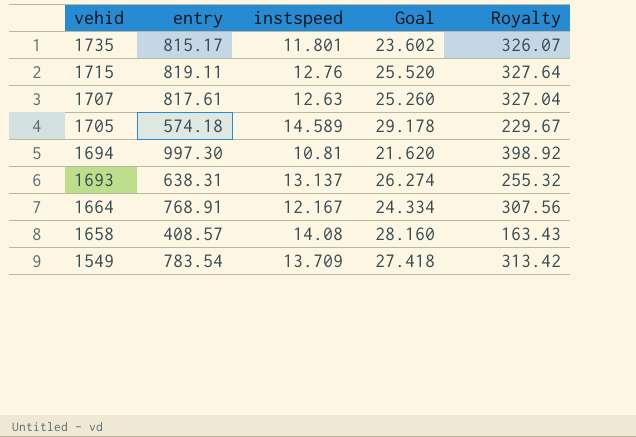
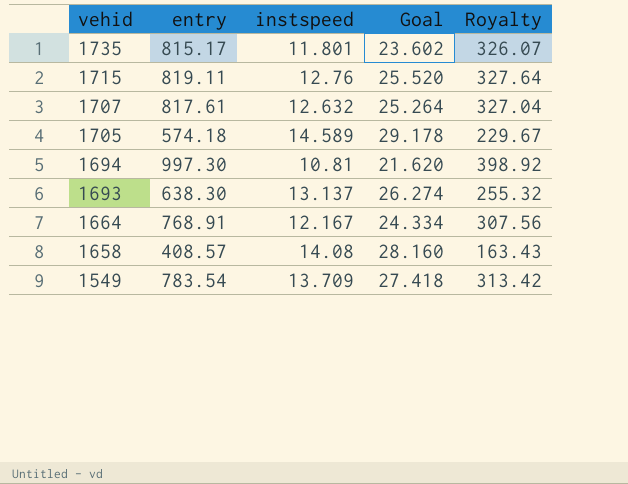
1707 | instspeed: 12.63 -> 12.632
1707 | Goal: 25.260 -> 25.264
1693 | entry: 638.31 -> 638.30

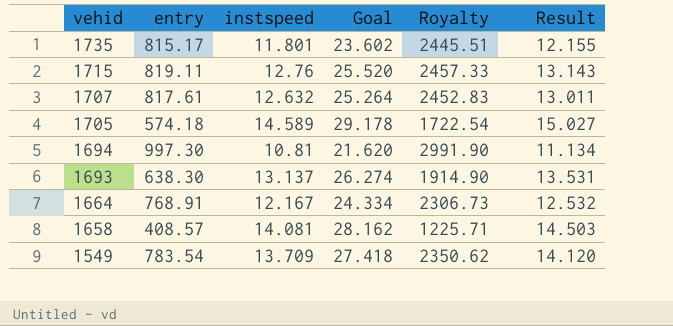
column Royalty | formula: [entry] * 0.4 -> [entry] * 3
column Result | formula: none -> [instspeed] * 1.03
1658 | instspeed: 14.08 -> 14.081
1658 | Goal: 28.160 -> 28.162

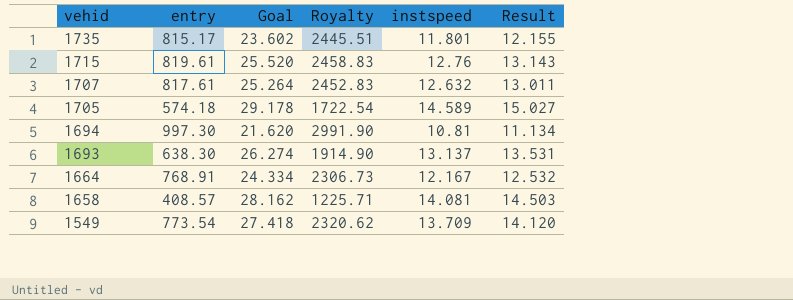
column instspeed | position: 3 -> 5
1715 | entry: 819.11 -> 819.61
1715 | Royalty: 2457.33 -> 2458.83
1549 | entry: 783.54 -> 773.54
1549 | Royalty: 2350.62 -> 2320.62

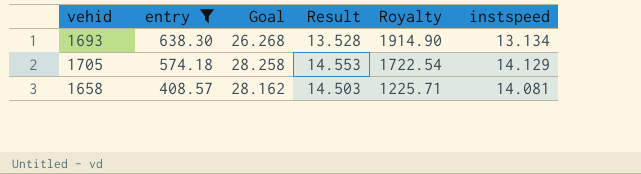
filter: none -> entry <= 638.30
row order: vehid descending -> entry descending
column Result | position: 6 -> 4
1693 | Goal: 26.274 -> 26.268
1693 | Result: 13.531 -> 13.528
1693 | instspeed: 13.137 -> 13.134
1705 | Goal: 29.178 -> 28.258
1705 | Result: 15.027 -> 14.553
1705 | instspeed: 14.589 -> 14.129

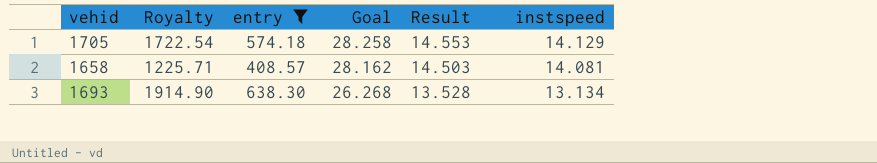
row order: entry descending -> Goal descending
column Royalty | position: 5 -> 2

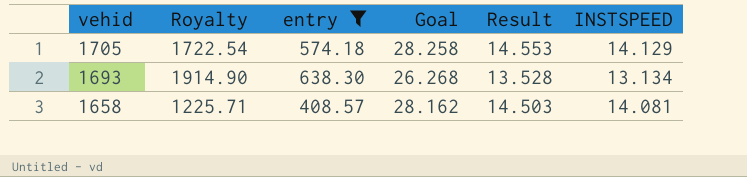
row order: Goal descending -> vehid descending
column name: instspeed -> INSTSPEED

